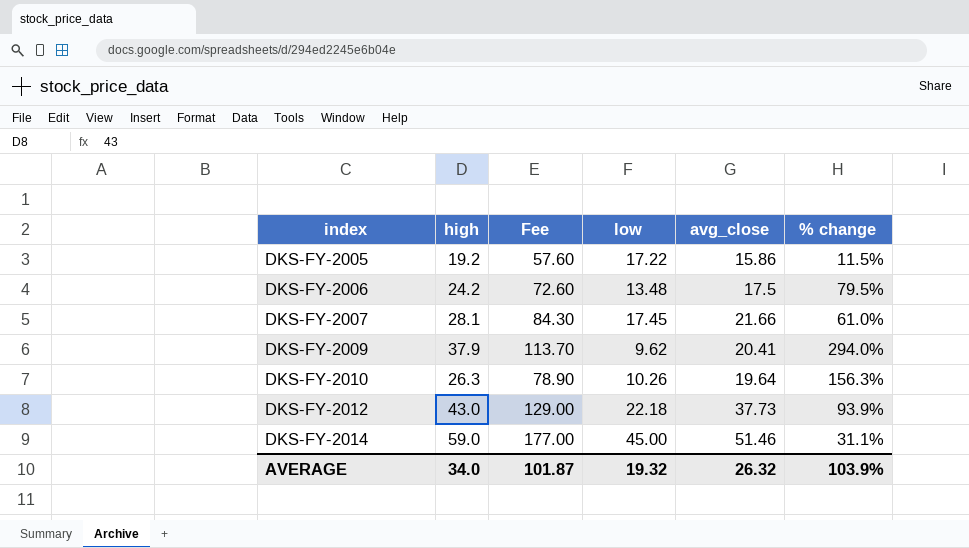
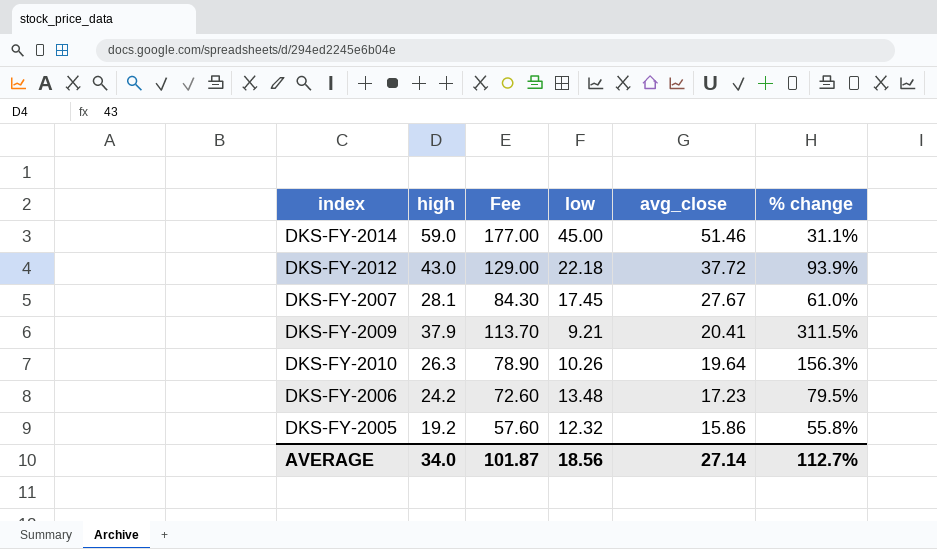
row order: index ascending -> avg_close descending
DKS-FY-2012 | avg_close: 37.73 -> 37.72
DKS-FY-2007 | avg_close: 21.66 -> 27.67
DKS-FY-2009 | low: 9.62 -> 9.21
DKS-FY-2009 | % change: 294.0% -> 311.5%
DKS-FY-2006 | avg_close: 17.5 -> 17.23
DKS-FY-2005 | low: 17.22 -> 12.32
DKS-FY-2005 | % change: 11.5% -> 55.8%
AVERAGE | low: 19.32 -> 18.56
AVERAGE | avg_close: 26.32 -> 27.14
AVERAGE | % change: 103.9% -> 112.7%

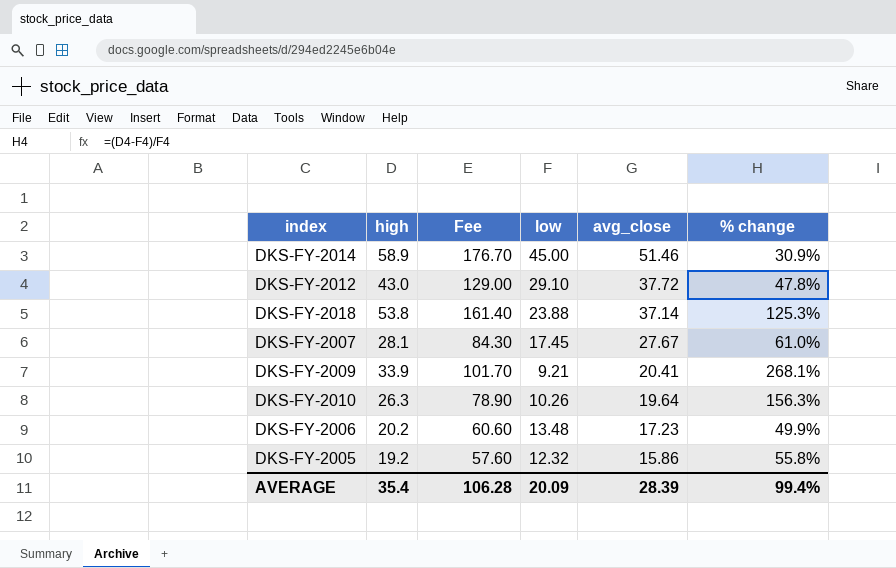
DKS-FY-2014 | high: 59.0 -> 58.9
DKS-FY-2014 | Fee: 177.00 -> 176.70
DKS-FY-2014 | % change: 31.1% -> 30.9%
DKS-FY-2012 | low: 22.18 -> 29.10
DKS-FY-2012 | % change: 93.9% -> 47.8%
row DKS-FY-2018: none -> 53.8 | 161.40 | 23.88 | 37.14 | 125.3%
DKS-FY-2009 | high: 37.9 -> 33.9
DKS-FY-2009 | Fee: 113.70 -> 101.70
DKS-FY-2009 | % change: 311.5% -> 268.1%
DKS-FY-2006 | high: 24.2 -> 20.2
DKS-FY-2006 | Fee: 72.60 -> 60.60
DKS-FY-2006 | % change: 79.5% -> 49.9%
AVERAGE | high: 34.0 -> 35.4
AVERAGE | Fee: 101.87 -> 106.28
AVERAGE | low: 18.56 -> 20.09
AVERAGE | avg_close: 27.14 -> 28.39
AVERAGE | % change: 112.7% -> 99.4%

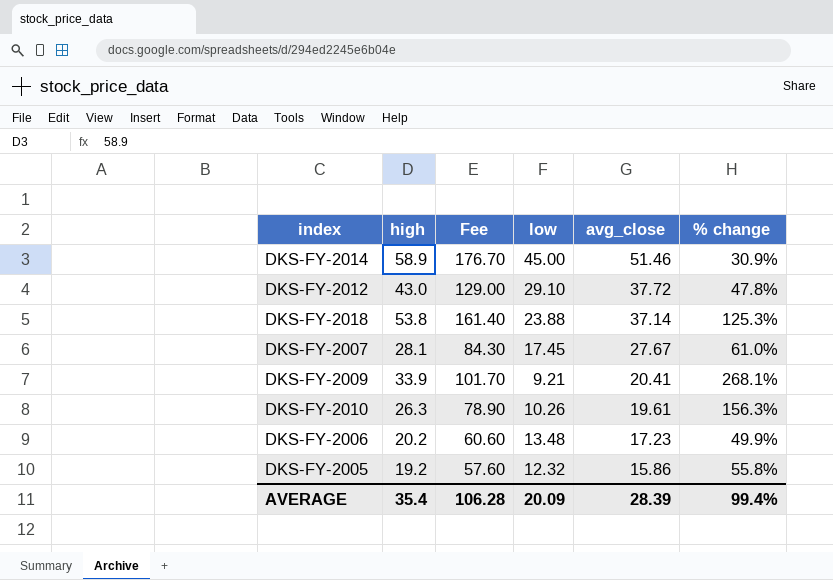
DKS-FY-2010 | avg_close: 19.64 -> 19.61

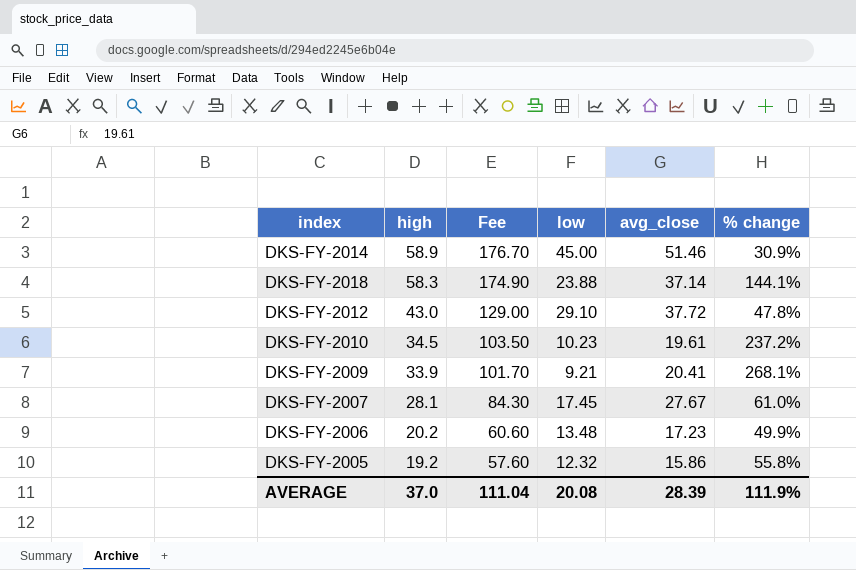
row order: avg_close descending -> high descending
DKS-FY-2018 | high: 53.8 -> 58.3
DKS-FY-2018 | Fee: 161.40 -> 174.90
DKS-FY-2018 | % change: 125.3% -> 144.1%
DKS-FY-2010 | high: 26.3 -> 34.5
DKS-FY-2010 | Fee: 78.90 -> 103.50
DKS-FY-2010 | low: 10.26 -> 10.23
DKS-FY-2010 | % change: 156.3% -> 237.2%
AVERAGE | high: 35.4 -> 37.0
AVERAGE | Fee: 106.28 -> 111.04
AVERAGE | low: 20.09 -> 20.08
AVERAGE | % change: 99.4% -> 111.9%

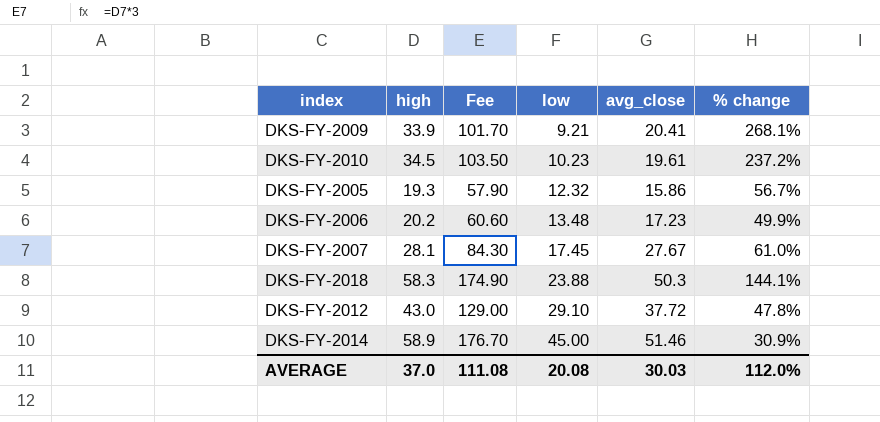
row order: high descending -> low ascending
DKS-FY-2005 | high: 19.2 -> 19.3
DKS-FY-2005 | Fee: 57.60 -> 57.90
DKS-FY-2005 | % change: 55.8% -> 56.7%
DKS-FY-2018 | avg_close: 37.14 -> 50.3
AVERAGE | Fee: 111.04 -> 111.08
AVERAGE | avg_close: 28.39 -> 30.03
AVERAGE | % change: 111.9% -> 112.0%

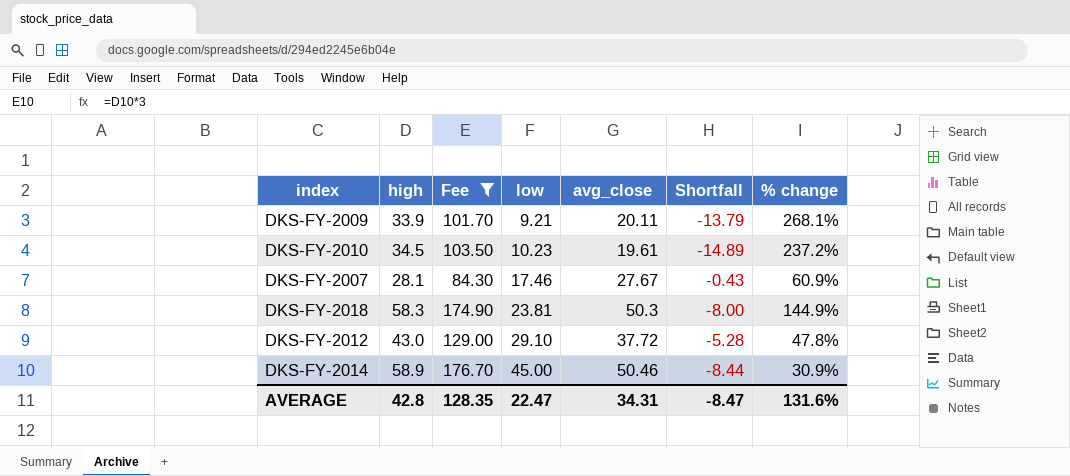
filter: none -> Fee >= 84.30
column Shortfall | formula: none -> [avg_close] - [high]
DKS-FY-2009 | avg_close: 20.41 -> 20.11
DKS-FY-2007 | low: 17.45 -> 17.46
DKS-FY-2007 | % change: 61.0% -> 60.9%
DKS-FY-2018 | low: 23.88 -> 23.81
DKS-FY-2018 | % change: 144.1% -> 144.9%
DKS-FY-2014 | avg_close: 51.46 -> 50.46
AVERAGE | high: 37.0 -> 42.8
AVERAGE | Fee: 111.08 -> 128.35
AVERAGE | low: 20.08 -> 22.47
AVERAGE | avg_close: 30.03 -> 34.31
AVERAGE | % change: 112.0% -> 131.6%

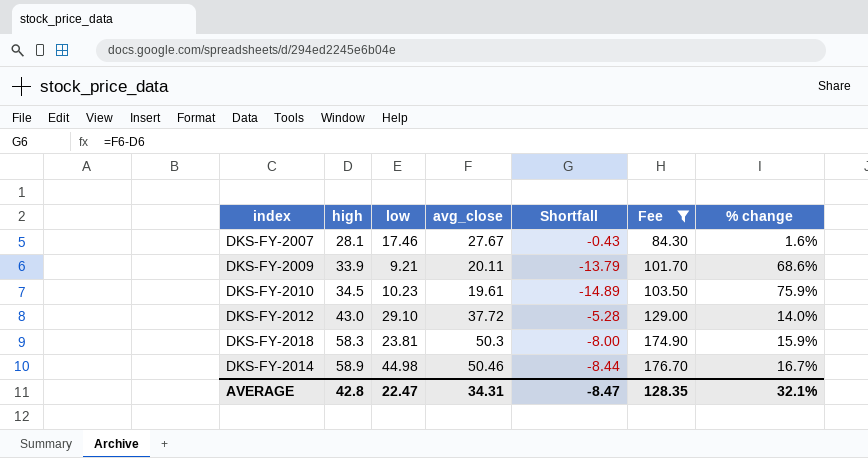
row order: low ascending -> high ascending
column Fee | position: 3 -> 6
column % change | formula: ([high] - [low]) / [low] -> ([high] - [avg_close]) / [avg_close]
DKS-FY-2014 | low: 45.00 -> 44.98
AVERAGE | % change: 131.6% -> 32.1%

